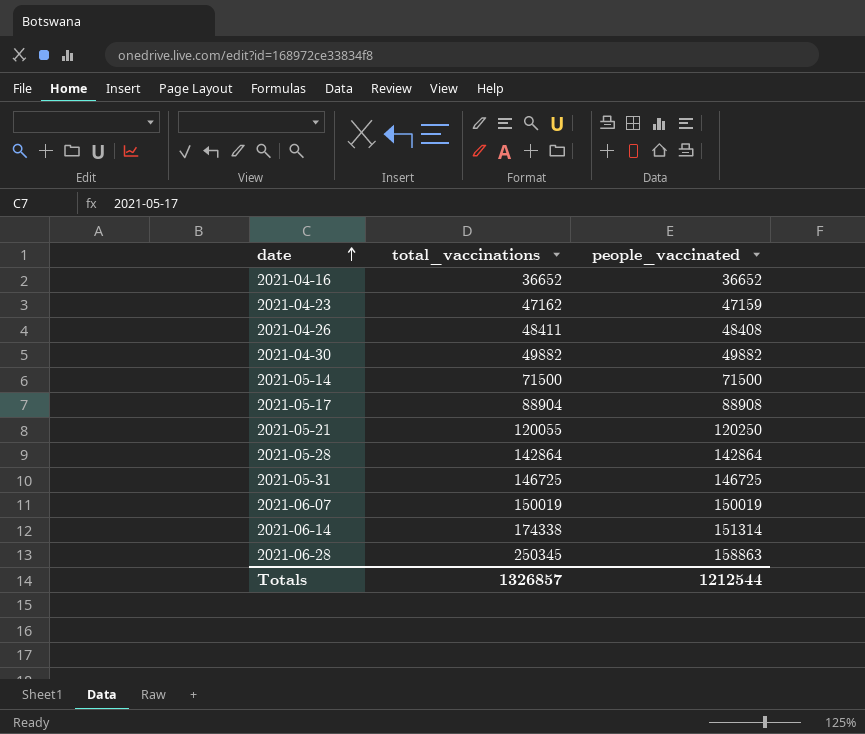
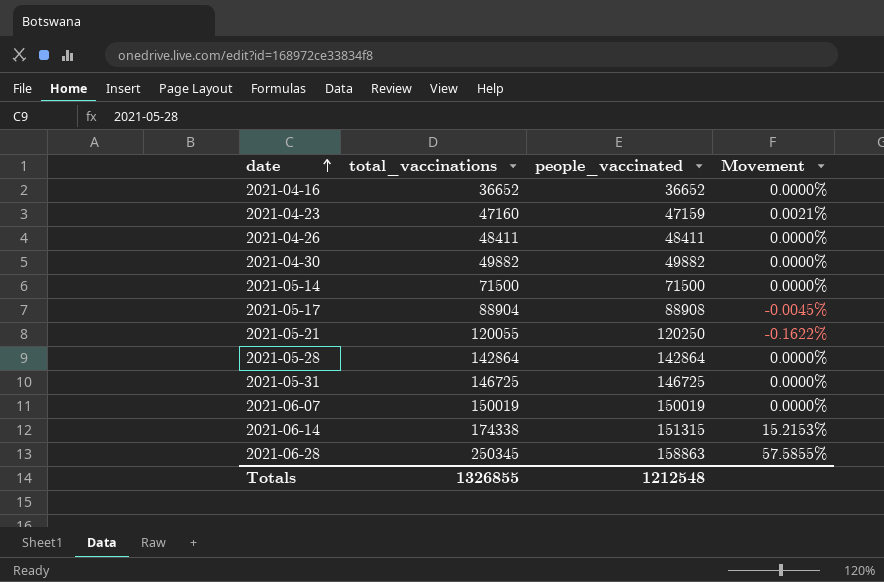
column Movement | formula: none -> ([total_vaccinations] - [people_vaccinated]) / [people_vaccinated]
2021-04-23 | total_vaccinations: 47162 -> 47160
2021-04-26 | people_vaccinated: 48408 -> 48411
2021-06-14 | people_vaccinated: 151314 -> 151315
Totals | total_vaccinations: 1326857 -> 1326855
Totals | people_vaccinated: 1212544 -> 1212548

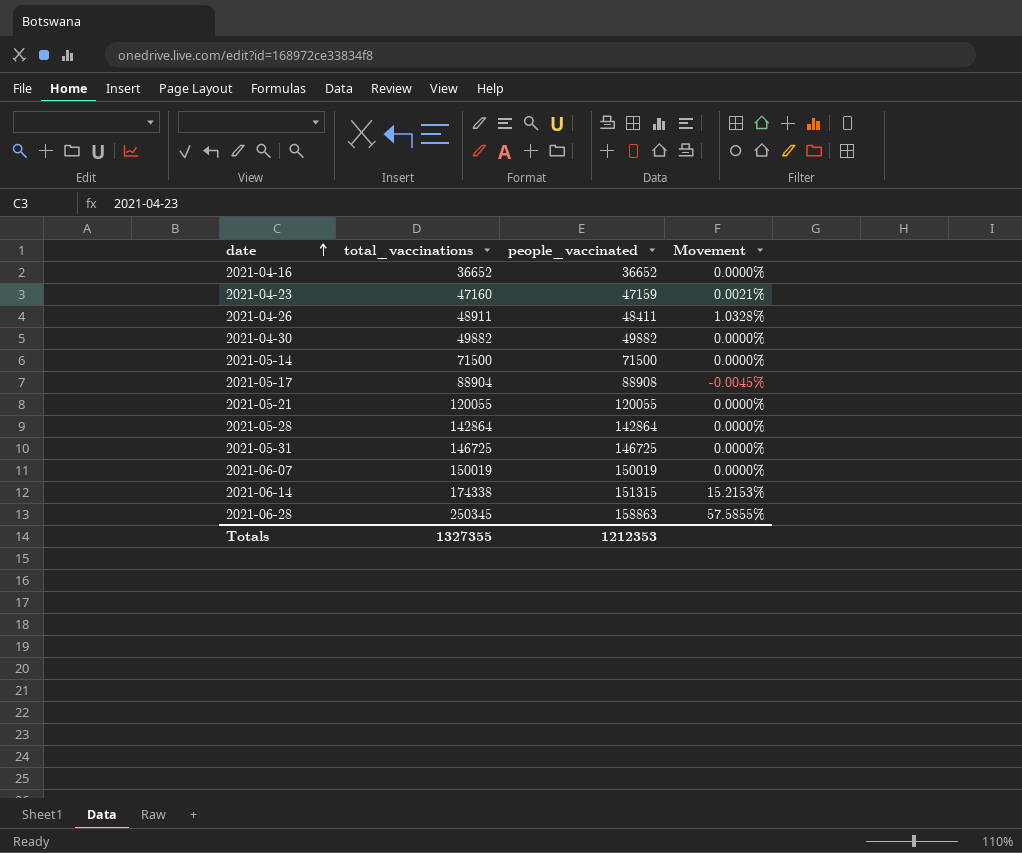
2021-04-26 | total_vaccinations: 48411 -> 48911
2021-04-26 | Movement: 0.0000% -> 1.0328%
2021-05-21 | people_vaccinated: 120250 -> 120055
2021-05-21 | Movement: -0.1622% -> 0.0000%
Totals | total_vaccinations: 1326855 -> 1327355
Totals | people_vaccinated: 1212548 -> 1212353

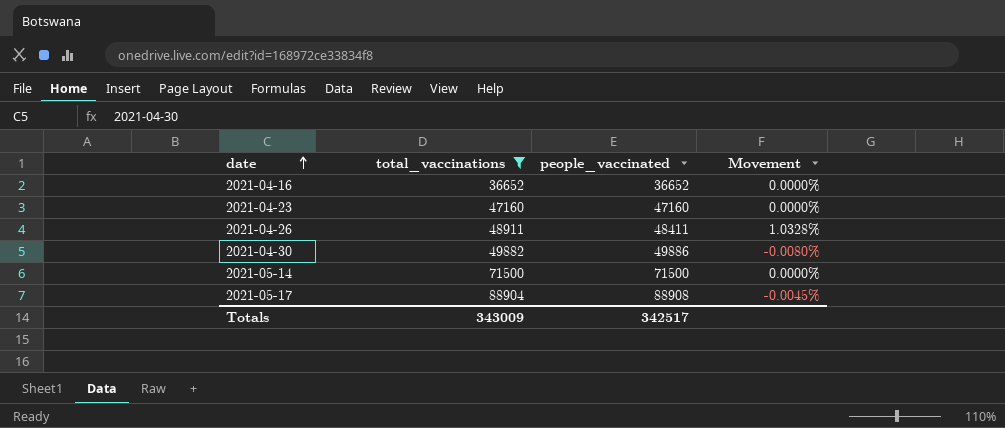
filter: none -> total_vaccinations <= 88904
2021-04-23 | people_vaccinated: 47159 -> 47160
2021-04-23 | Movement: 0.0021% -> 0.0000%
2021-04-30 | people_vaccinated: 49882 -> 49886
2021-04-30 | Movement: 0.0000% -> -0.0080%
Totals | total_vaccinations: 1327355 -> 343009
Totals | people_vaccinated: 1212353 -> 342517

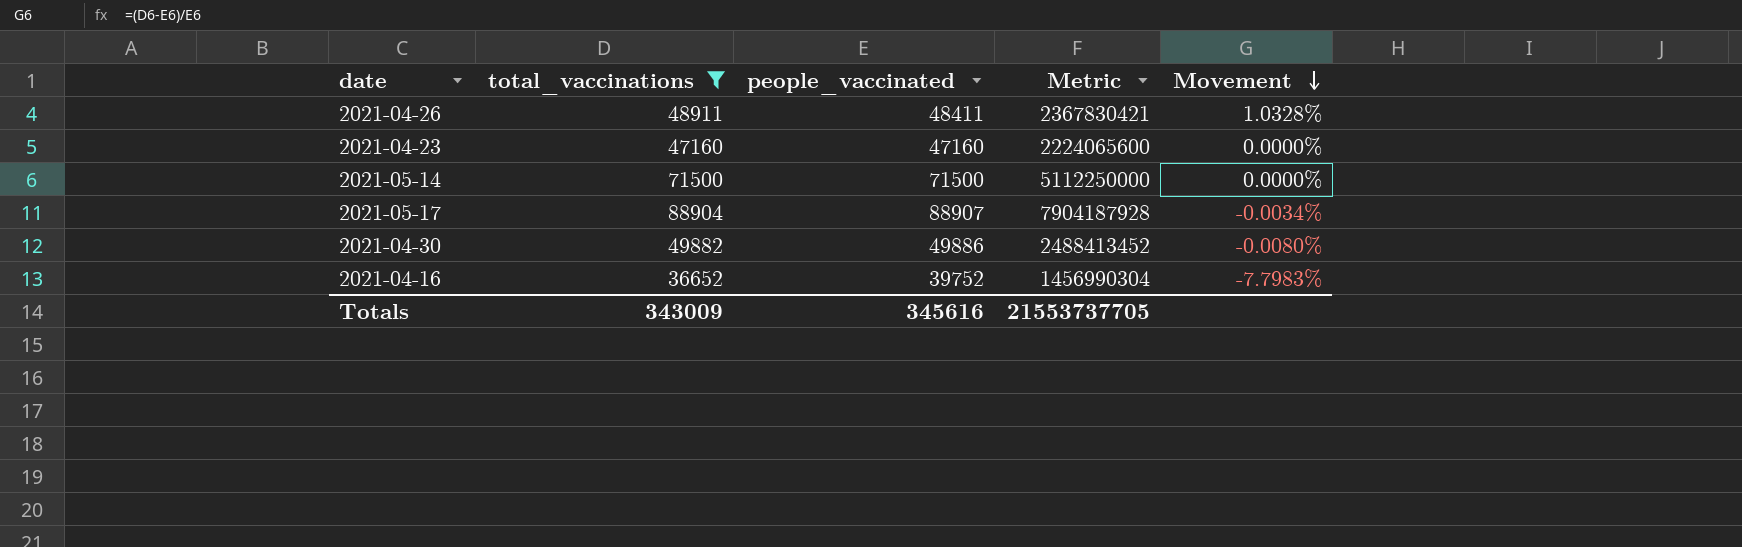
row order: date ascending -> Movement descending
column Metric | formula: none -> [total_vaccinations] * [people_vaccinated]
2021-05-17 | people_vaccinated: 88908 -> 88907
2021-05-17 | Movement: -0.0045% -> -0.0034%
2021-04-16 | people_vaccinated: 36652 -> 39752
2021-04-16 | Movement: 0.0000% -> -7.7983%
Totals | people_vaccinated: 342517 -> 345616

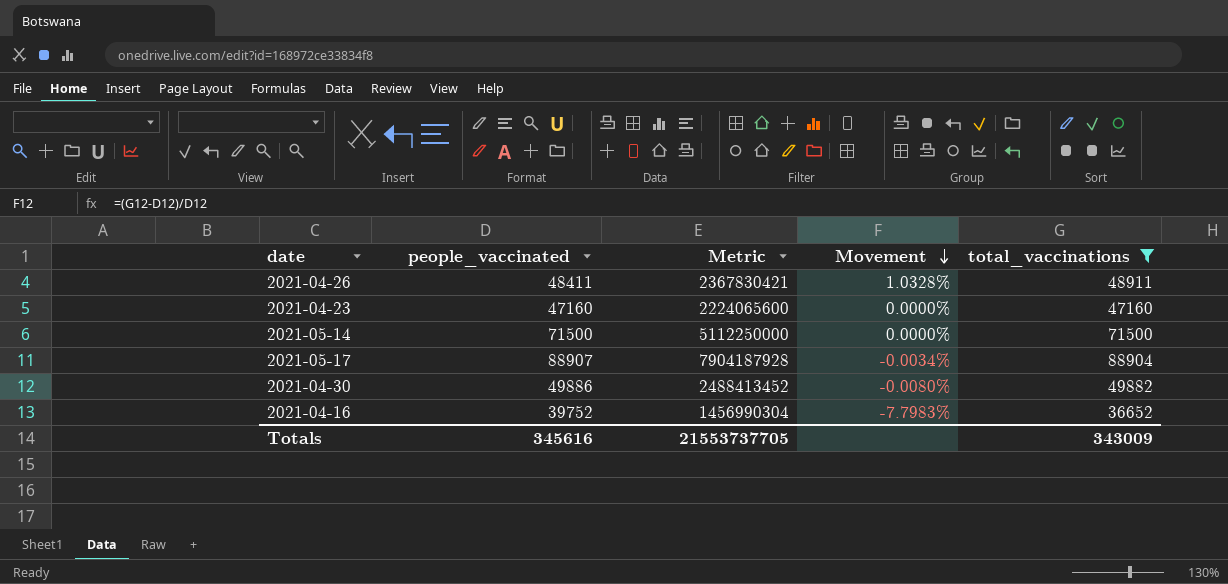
column total_vaccinations | position: 2 -> 5

